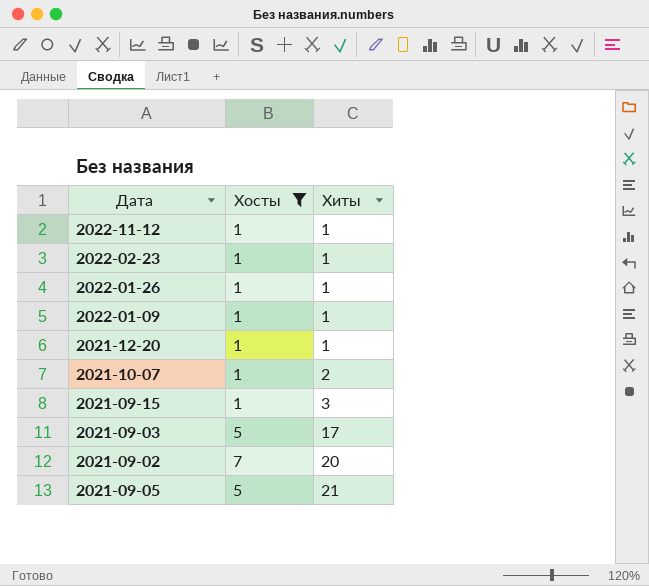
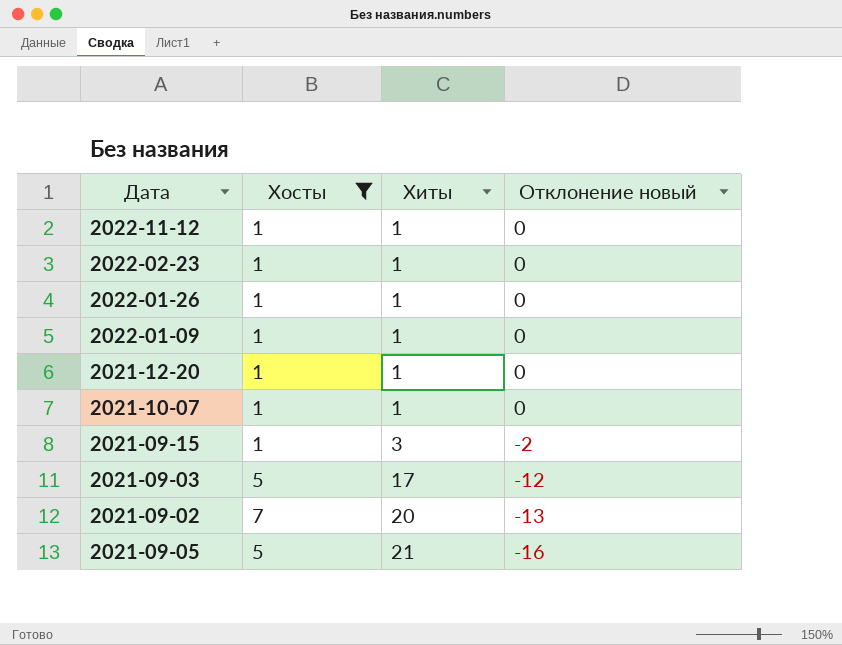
column Отклонение новый | formula: none -> [Хосты] - [Хиты]
2021-10-07 | Хиты: 2 -> 1

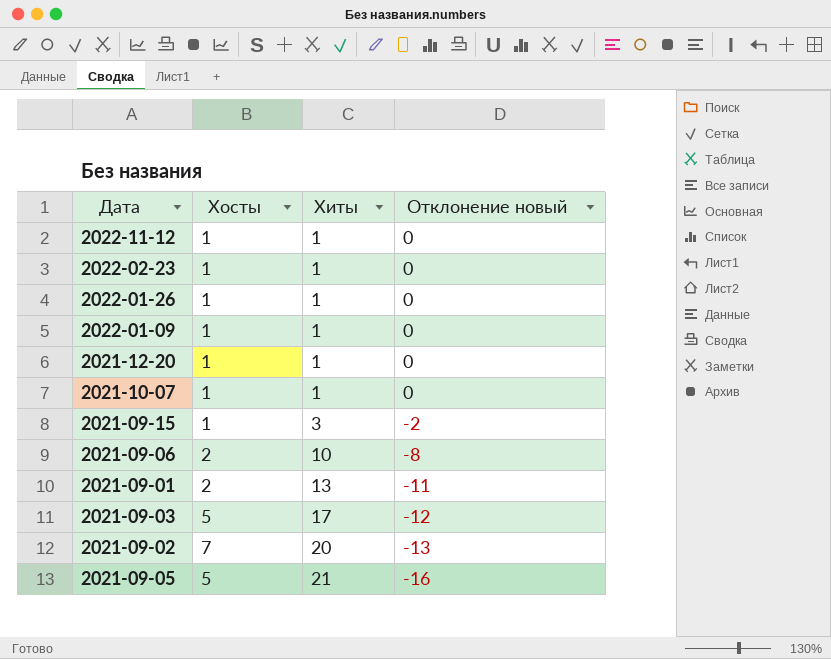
filter: Хосты != 2 -> none

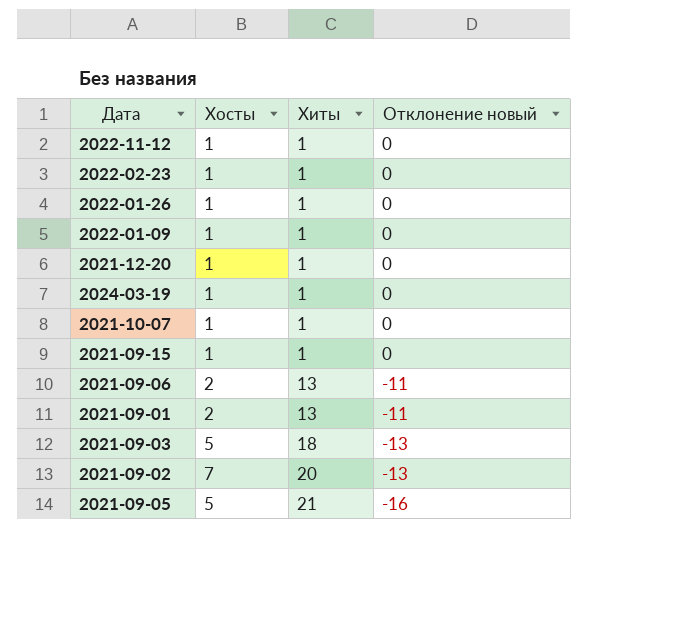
row 2024-03-19: none -> 1 | 1 | 0
2021-09-15 | Хиты: 3 -> 1
2021-09-15 | Отклонение новый: -2 -> 0
2021-09-06 | Хиты: 10 -> 13
2021-09-06 | Отклонение новый: -8 -> -11
2021-09-03 | Хиты: 17 -> 18
2021-09-03 | Отклонение новый: -12 -> -13

